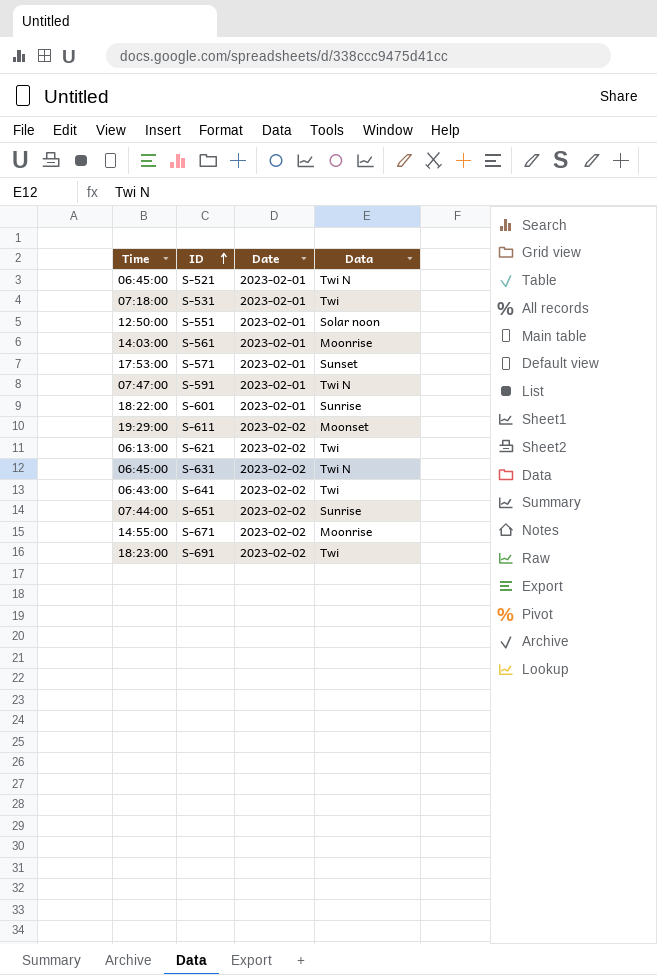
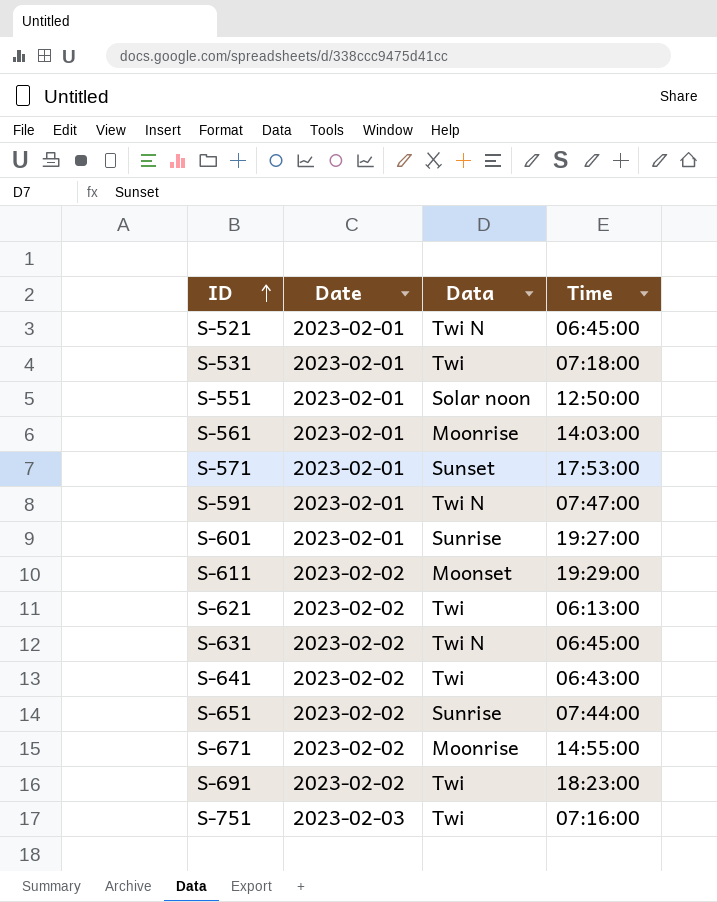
column Time | position: 1 -> 4
S-601 | Time: 18:22:00 -> 19:27:00
row S-751: none -> 2023-02-03 | Twi | 07:16:00

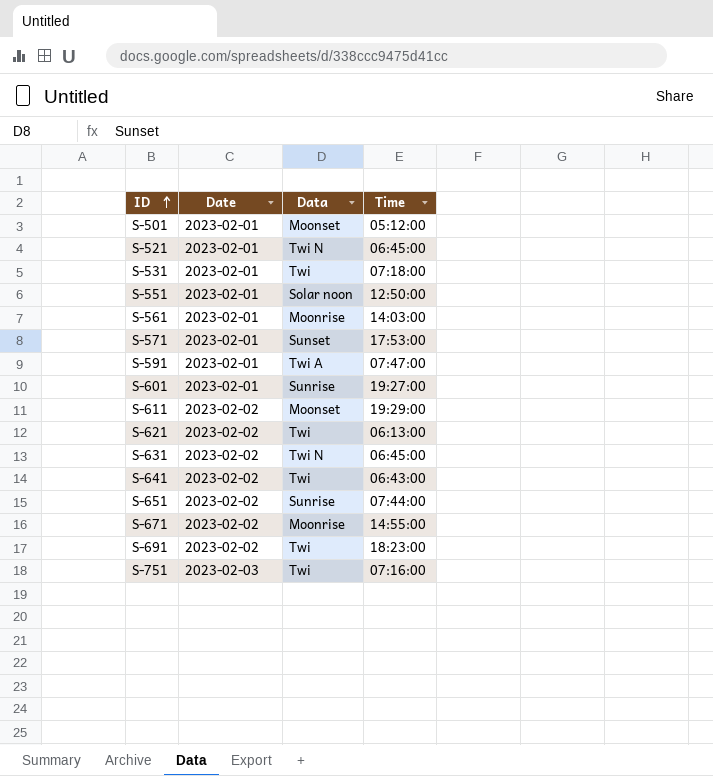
row S-501: none -> 2023-02-01 | Moonset | 05:12:00
S-591 | Data: Twi N -> Twi A

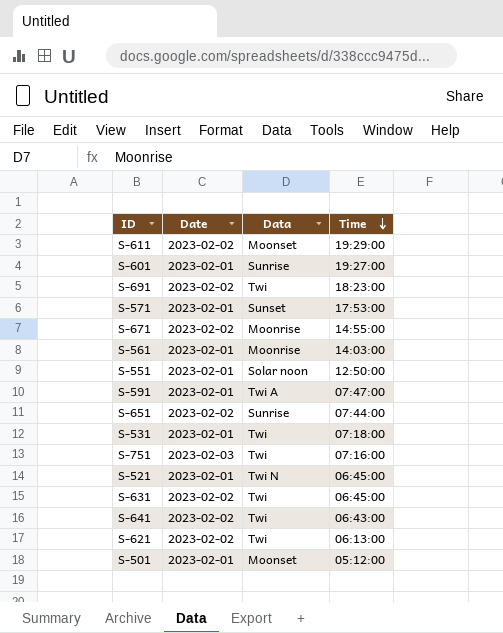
row order: ID ascending -> Time descending
S-631 | Data: Twi N -> Twi

